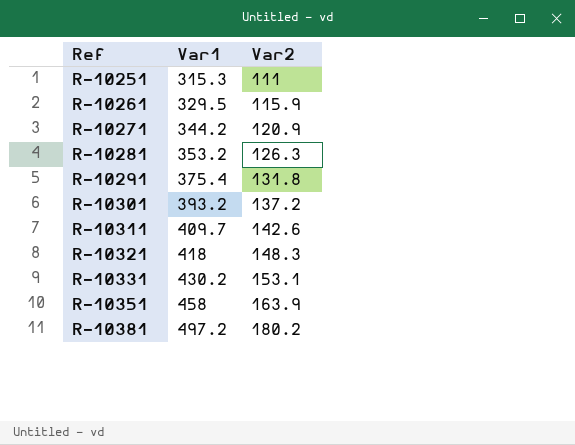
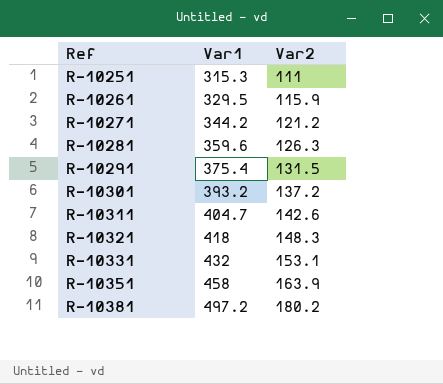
R-10271 | Var2: 120.9 -> 121.2
R-10281 | Var1: 353.2 -> 359.6
R-10291 | Var2: 131.8 -> 131.5
R-10311 | Var1: 409.7 -> 404.7
R-10331 | Var1: 430.2 -> 432

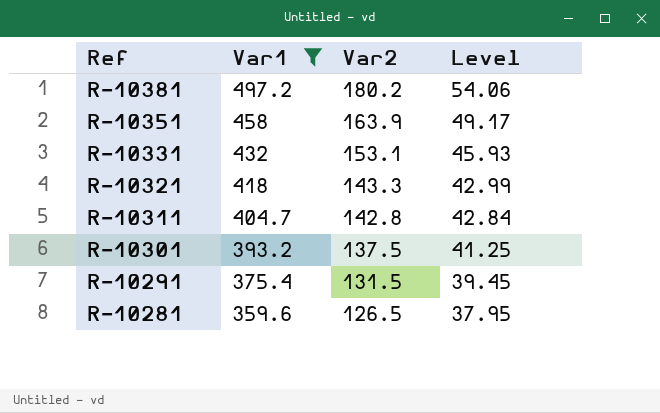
filter: none -> Var1 >= 359.6
row order: Ref ascending -> Ref descending
column Level | formula: none -> [Var2] * 0.3
R-10321 | Var2: 148.3 -> 143.3
R-10311 | Var2: 142.6 -> 142.8
R-10301 | Var2: 137.2 -> 137.5
R-10281 | Var2: 126.3 -> 126.5

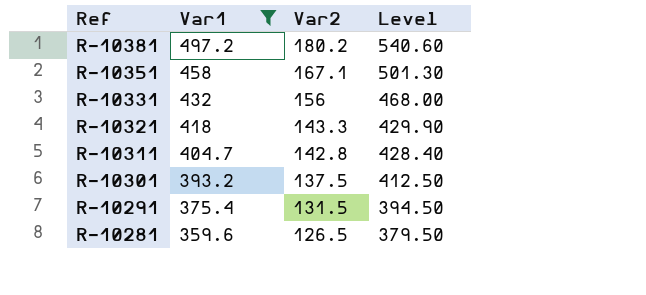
column Level | formula: [Var2] * 0.3 -> [Var2] * 3
R-10351 | Var2: 163.9 -> 167.1
R-10331 | Var2: 153.1 -> 156

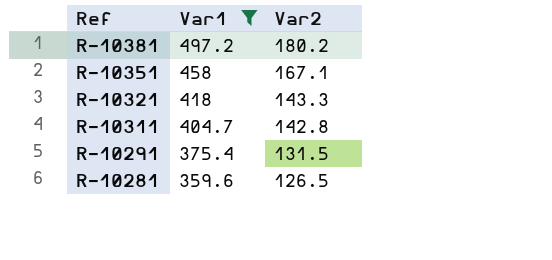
column Level | formula: [Var2] * 3 -> none
row R-10331: 432 | 156 | 468.00 -> none
row R-10301: 393.2 | 137.5 | 412.50 -> none

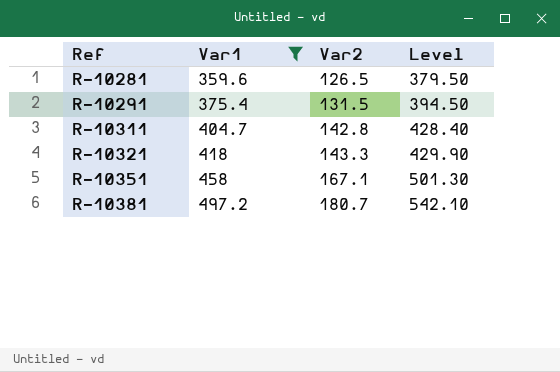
row order: Ref descending -> Ref ascending
column Level | formula: none -> [Var2] * 3
R-10381 | Var2: 180.2 -> 180.7

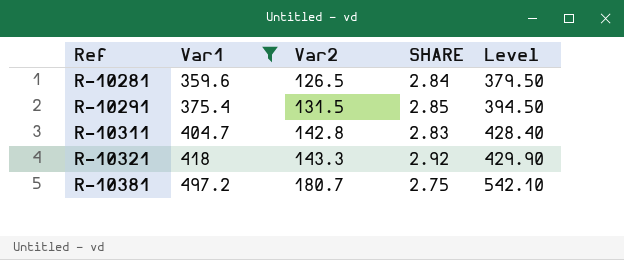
column SHARE | formula: none -> [Var1] / [Var2]
row R-10351: 458 | 167.1 | 501.30 -> none

